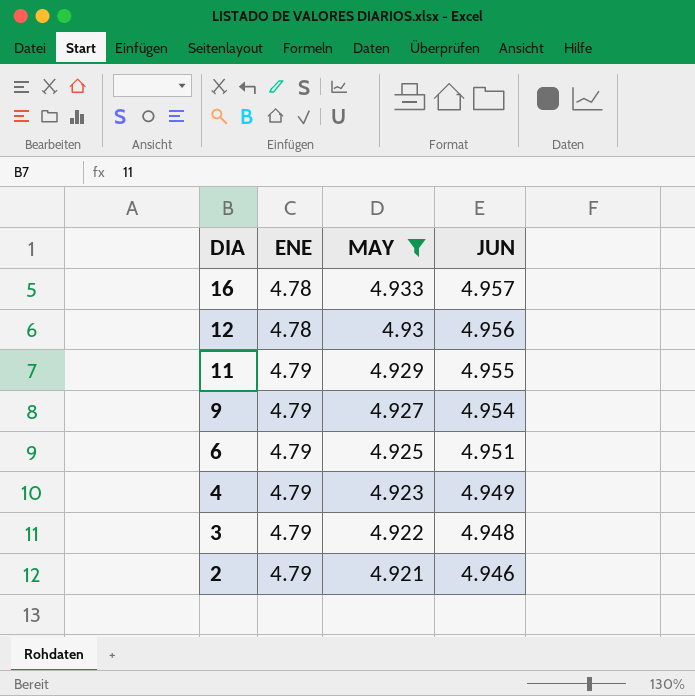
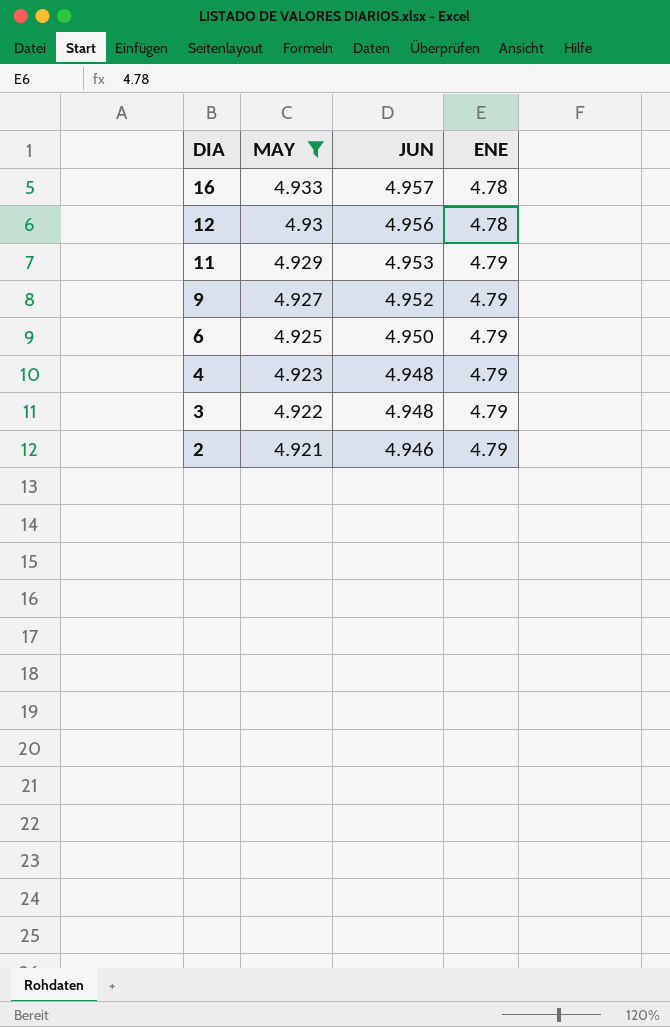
column ENE | position: 2 -> 4
11 | JUN: 4.955 -> 4.953
9 | JUN: 4.954 -> 4.952
6 | JUN: 4.951 -> 4.950
4 | JUN: 4.949 -> 4.948

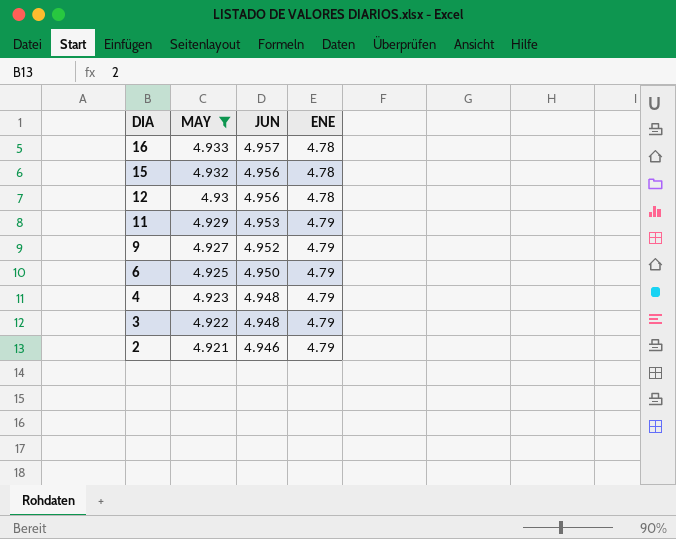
row 15: none -> 4.932 | 4.956 | 4.78

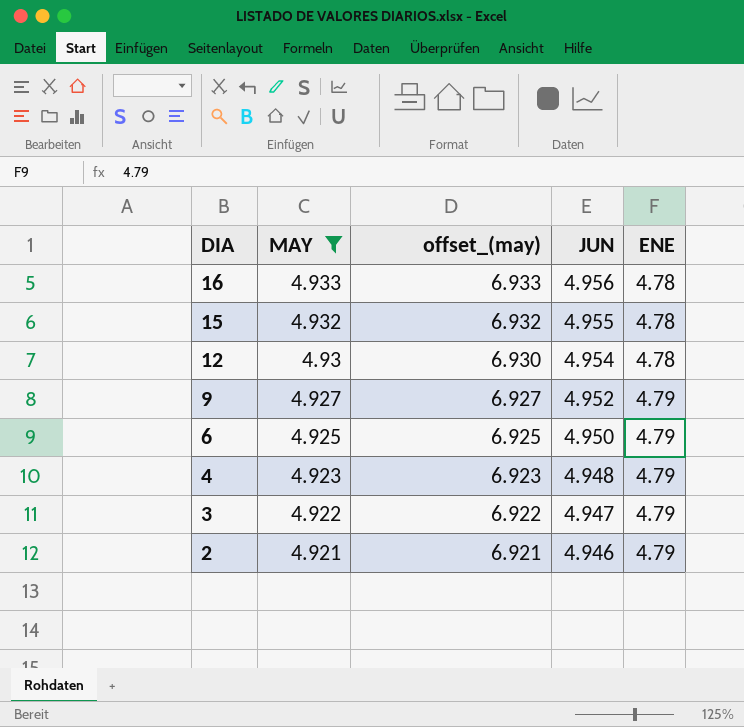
column offset_(may) | formula: none -> [MAY] + 2
row 11: 4.929 | 4.953 | 4.79 -> none
16 | JUN: 4.957 -> 4.956
15 | JUN: 4.956 -> 4.955
12 | JUN: 4.956 -> 4.954
3 | JUN: 4.948 -> 4.947

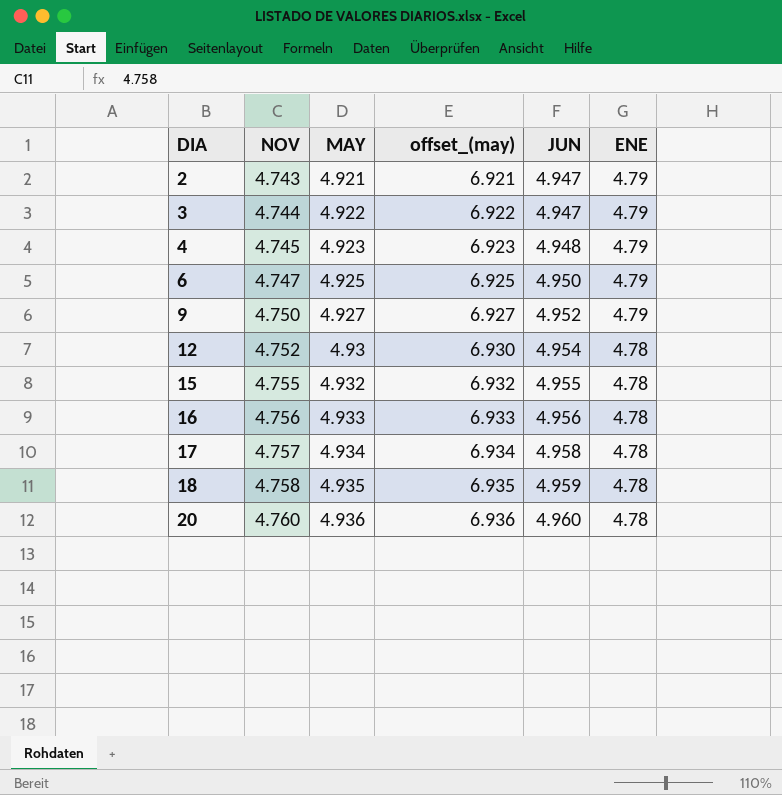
filter: MAY <= 4.933 -> none
row order: DIA descending -> DIA ascending
column NOV | position: none -> 2
2 | JUN: 4.946 -> 4.947

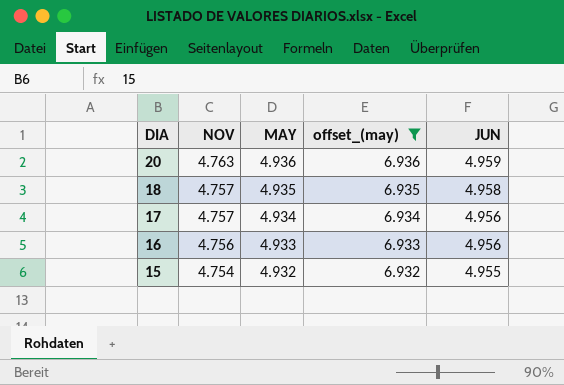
filter: none -> offset_(may) >= 6.932
row order: DIA ascending -> DIA descending
column ENE | position: 6 -> none
20 | NOV: 4.760 -> 4.763
20 | JUN: 4.960 -> 4.959
18 | NOV: 4.758 -> 4.757
18 | JUN: 4.959 -> 4.958
17 | JUN: 4.958 -> 4.956
15 | NOV: 4.755 -> 4.754

